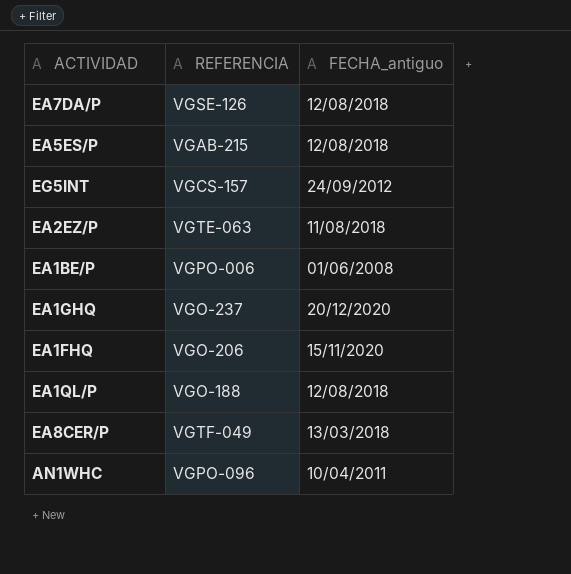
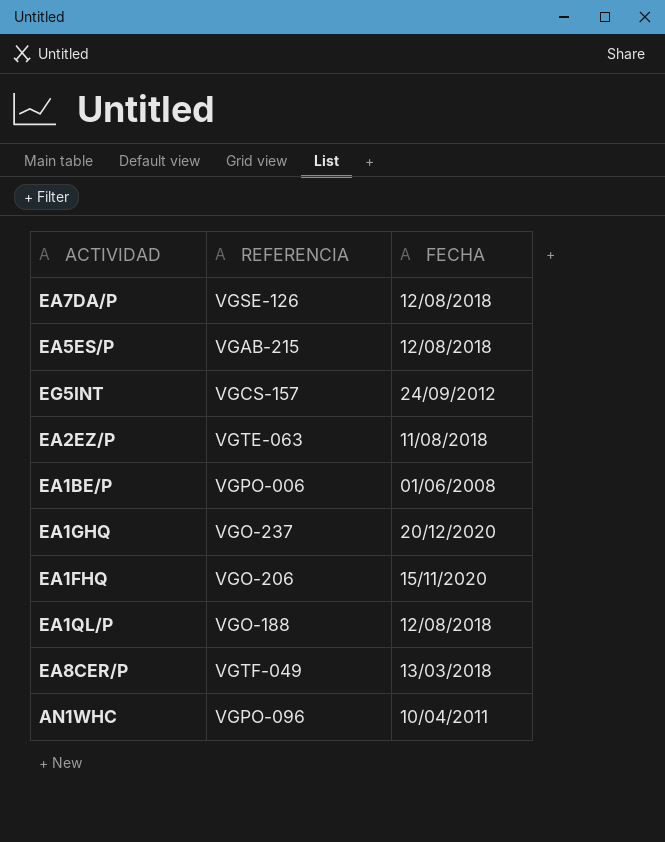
column name: FECHA_antiguo -> FECHA

